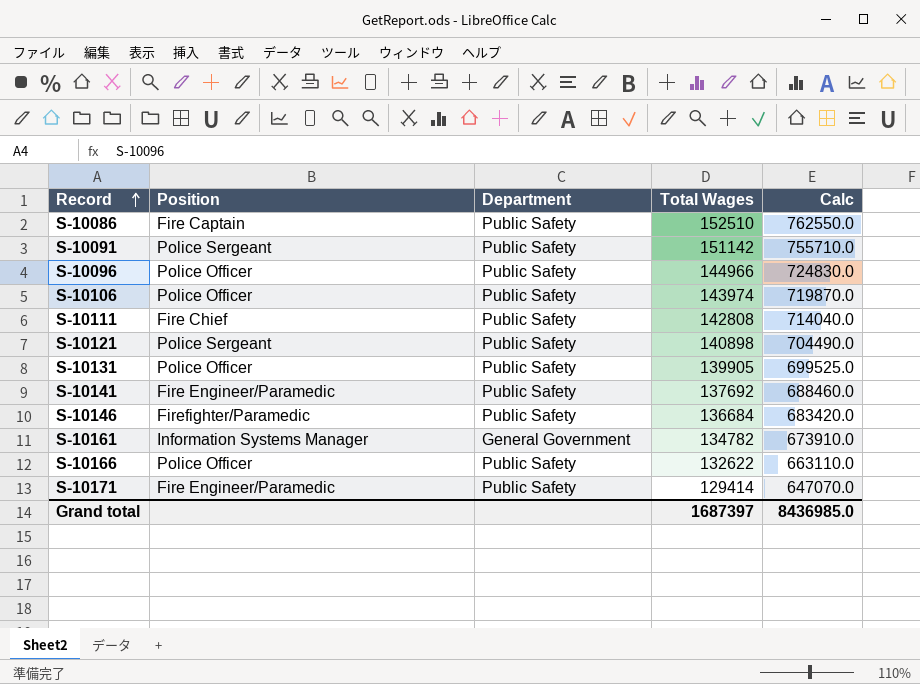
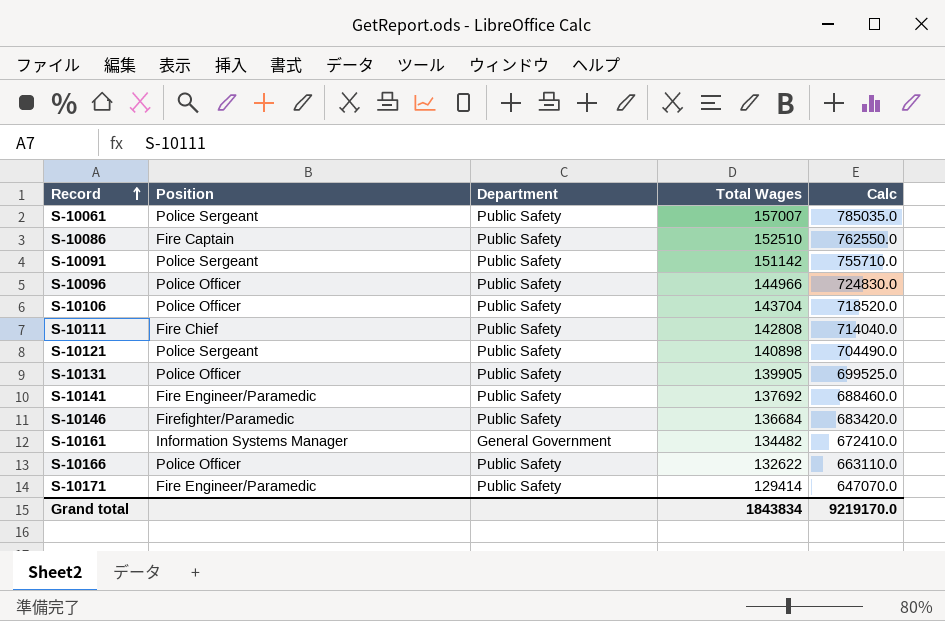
row S-10061: none -> Police Sergeant | Public Safety | 157007 | 785035.0
S-10106 | Total Wages: 143974 -> 143704
S-10106 | Calc: 719870.0 -> 718520.0
S-10161 | Total Wages: 134782 -> 134482
S-10161 | Calc: 673910.0 -> 672410.0
Grand total | Total Wages: 1687397 -> 1843834
Grand total | Calc: 8436985.0 -> 9219170.0

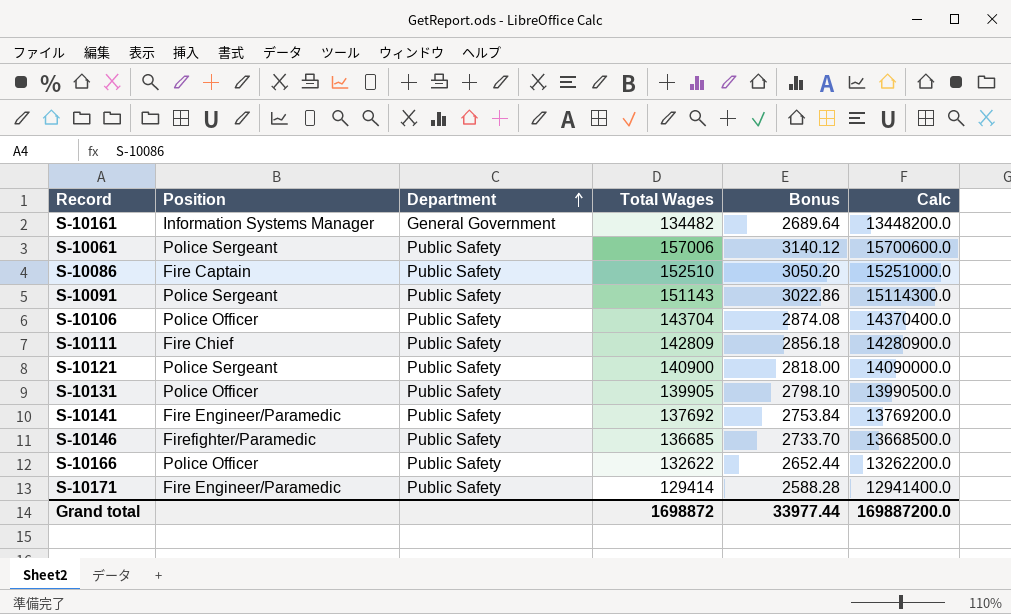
row order: Record ascending -> Department ascending
column Bonus | formula: none -> [Total Wages] * 0.02
column Calc | formula: [Total Wages] * 5 -> [Total Wages] * 100
row S-10096: Police Officer | Public Safety | 144966 | 724830.0 -> none
S-10061 | Total Wages: 157007 -> 157006
S-10091 | Total Wages: 151142 -> 151143
S-10111 | Total Wages: 142808 -> 142809
S-10121 | Total Wages: 140898 -> 140900
S-10146 | Total Wages: 136684 -> 136685
Grand total | Total Wages: 1843834 -> 1698872
Grand total | Calc: 9219170.0 -> 169887200.0

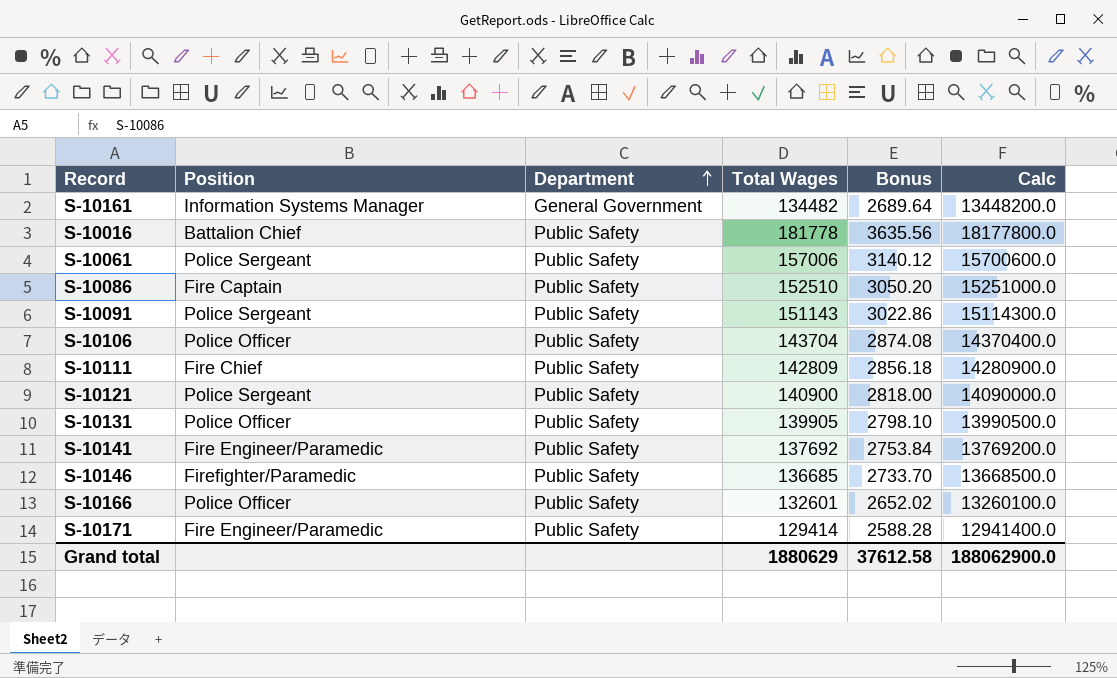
row S-10016: none -> Battalion Chief | Public Safety | 181778 | 3635.56 | 18177800.0
S-10166 | Total Wages: 132622 -> 132601
S-10166 | Bonus: 2652.44 -> 2652.02
S-10166 | Calc: 13262200.0 -> 13260100.0
Grand total | Total Wages: 1698872 -> 1880629
Grand total | Bonus: 33977.44 -> 37612.58
Grand total | Calc: 169887200.0 -> 188062900.0

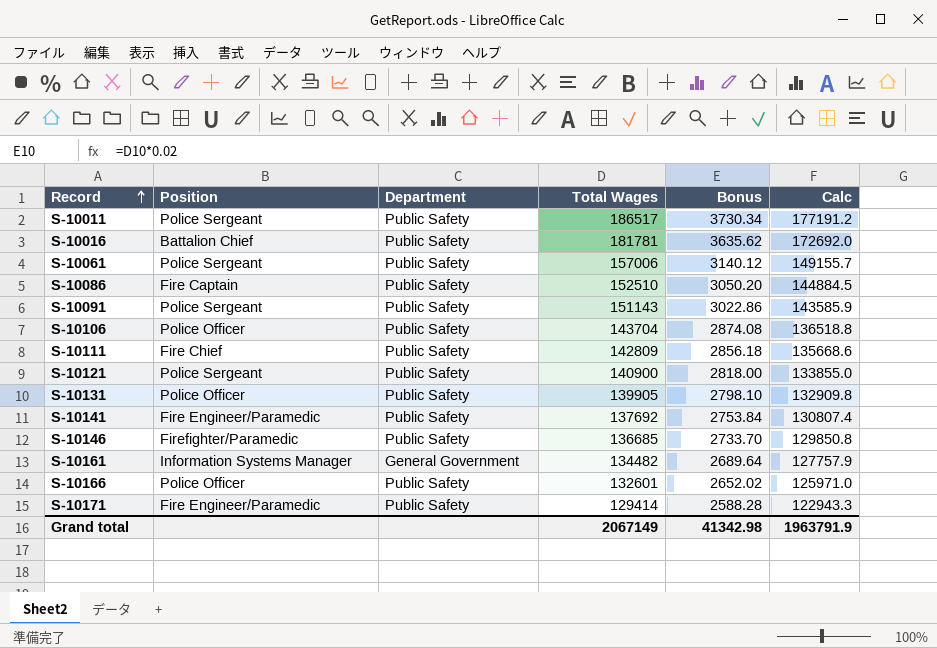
row order: Department ascending -> Record ascending
column Calc | formula: [Total Wages] * 100 -> [Total Wages] * 0.95
row S-10011: none -> Police Sergeant | Public Safety | 186517 | 3730.34 | 177191.2
S-10016 | Total Wages: 181778 -> 181781
S-10016 | Bonus: 3635.56 -> 3635.62
Grand total | Total Wages: 1880629 -> 2067149
Grand total | Bonus: 37612.58 -> 41342.98
Grand total | Calc: 188062900.0 -> 1963791.9

